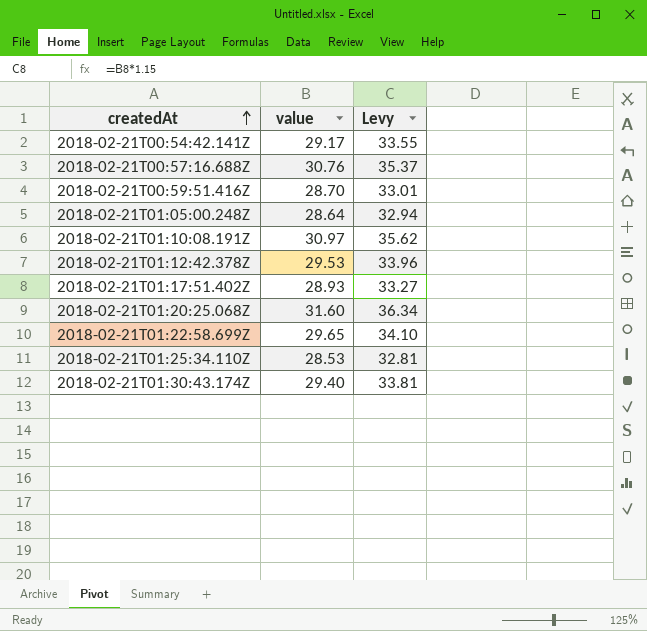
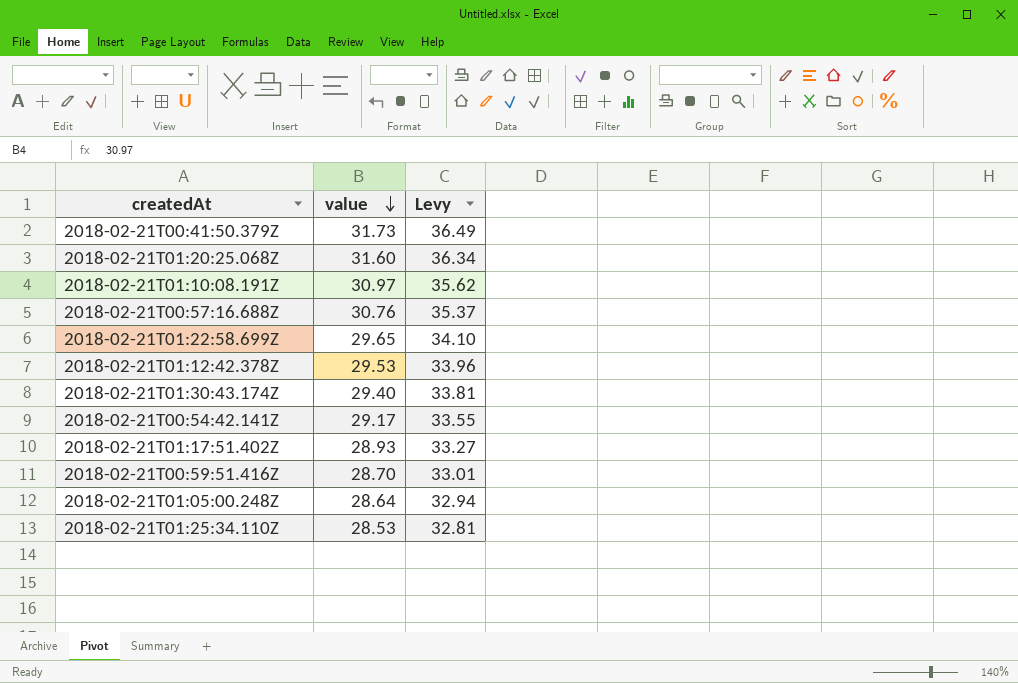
row order: createdAt ascending -> value descending
row 2018-02-21T00:41:50.379Z: none -> 31.73 | 36.49

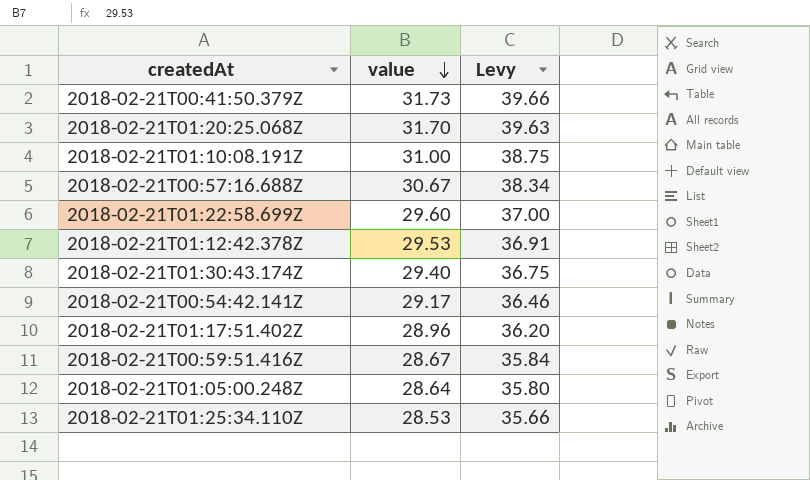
column Levy | formula: [value] * 1.15 -> [value] * 1.25
2018-02-21T01:20:25.068Z | value: 31.60 -> 31.70
2018-02-21T01:10:08.191Z | value: 30.97 -> 31.00
2018-02-21T00:57:16.688Z | value: 30.76 -> 30.67
2018-02-21T01:22:58.699Z | value: 29.65 -> 29.60
2018-02-21T01:17:51.402Z | value: 28.93 -> 28.96
2018-02-21T00:59:51.416Z | value: 28.70 -> 28.67

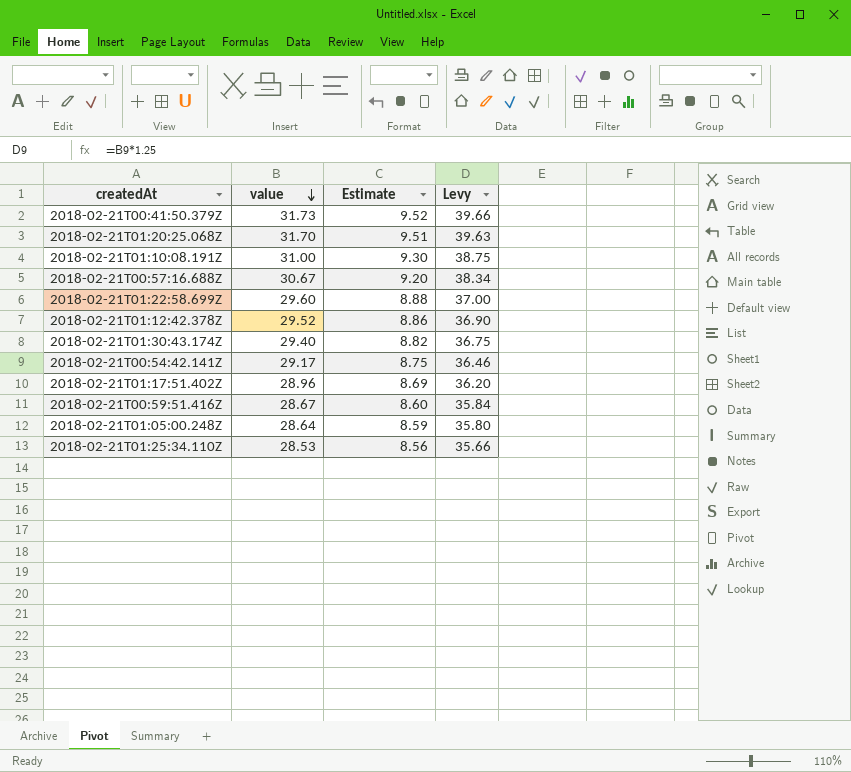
column Estimate | formula: none -> [value] * 0.3
2018-02-21T01:12:42.378Z | value: 29.53 -> 29.52
2018-02-21T01:12:42.378Z | Levy: 36.91 -> 36.90

